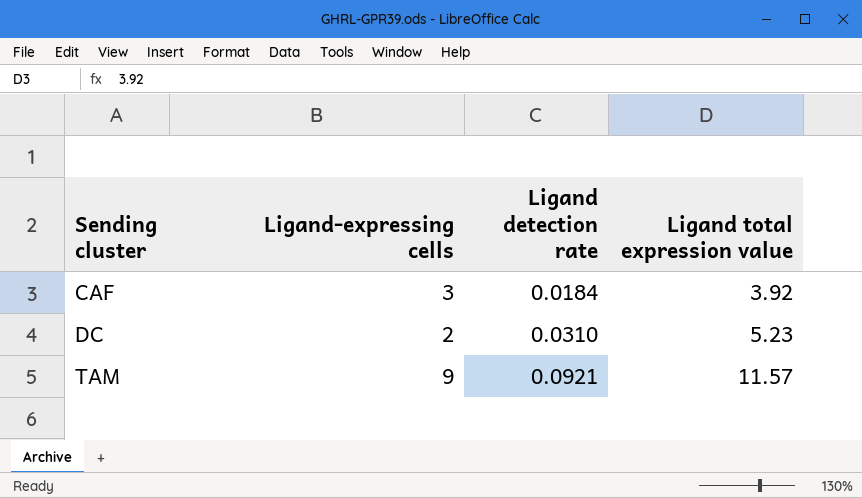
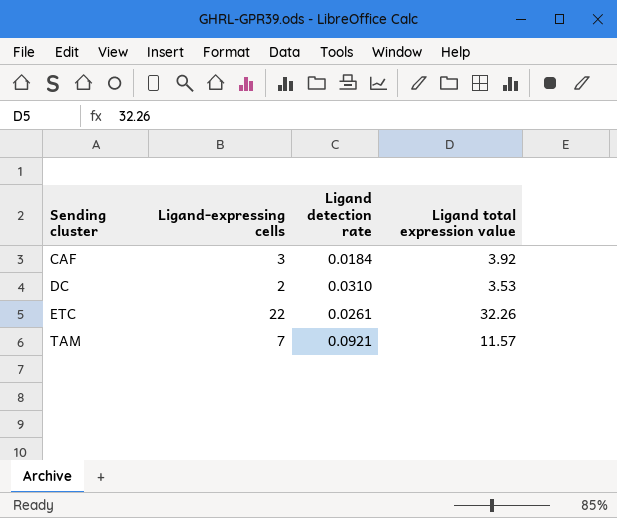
DC | Ligand total expression value: 5.23 -> 3.53
row ETC: none -> 22 | 0.0261 | 32.26
TAM | Ligand-expressing cells: 9 -> 7

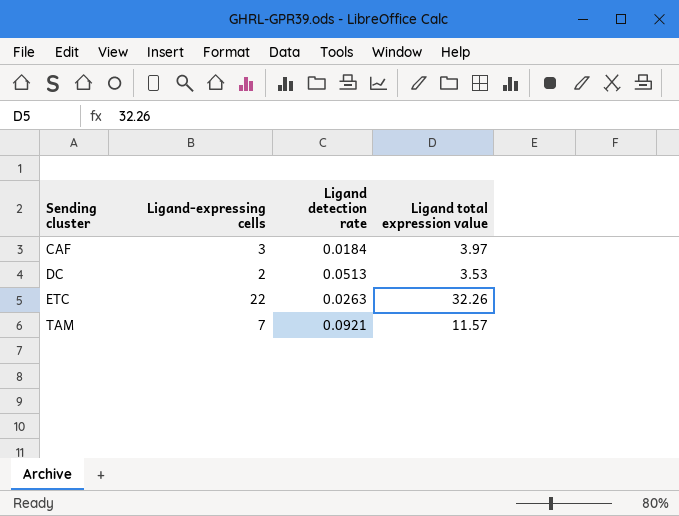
CAF | Ligand total expression value: 3.92 -> 3.97
DC | Ligand detection rate: 0.0310 -> 0.0513
ETC | Ligand detection rate: 0.0261 -> 0.0263

